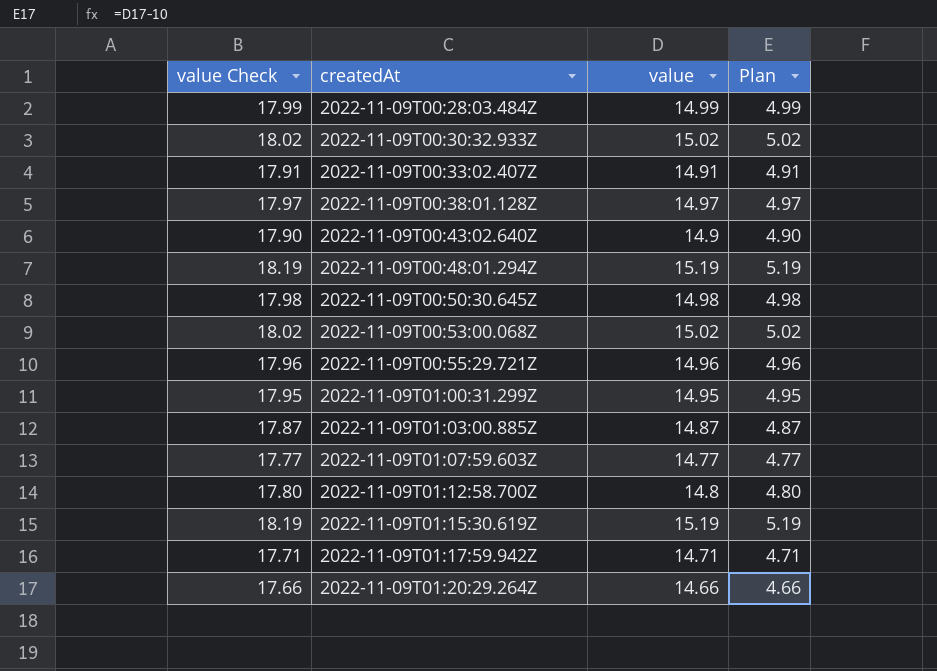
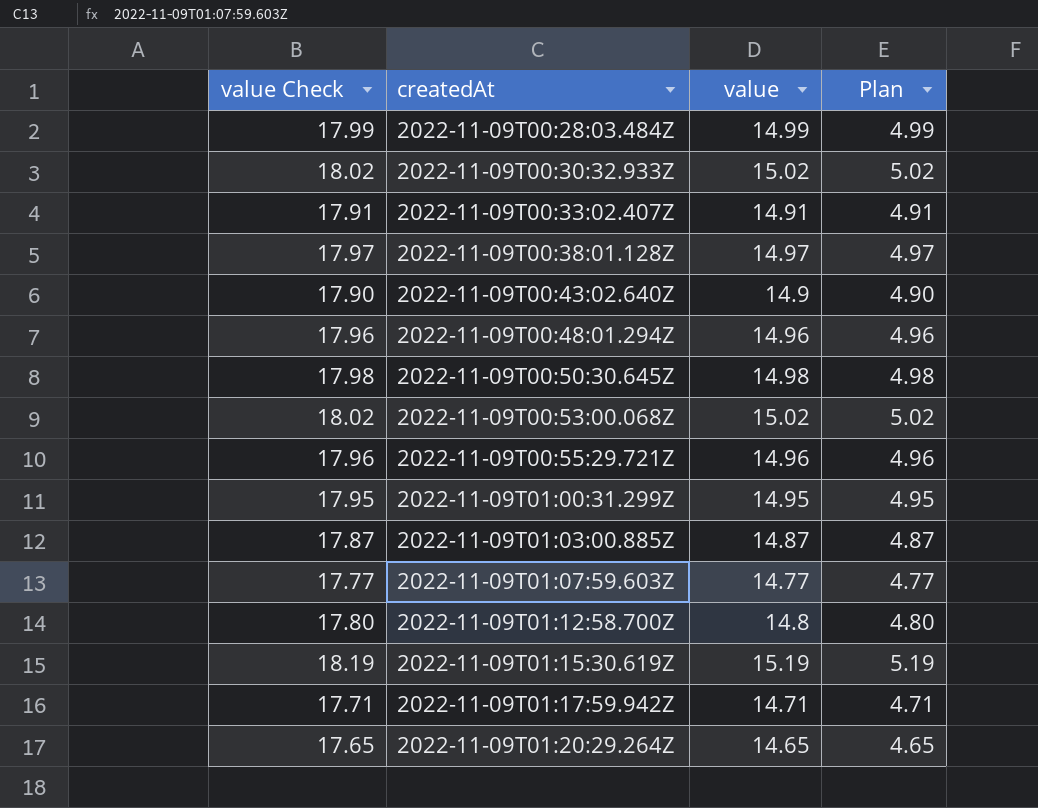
2022-11-09T00:48:01.294Z | value Check: 18.19 -> 17.96
2022-11-09T00:48:01.294Z | value: 15.19 -> 14.96
2022-11-09T00:48:01.294Z | Plan: 5.19 -> 4.96
2022-11-09T01:20:29.264Z | value Check: 17.66 -> 17.65
2022-11-09T01:20:29.264Z | value: 14.66 -> 14.65
2022-11-09T01:20:29.264Z | Plan: 4.66 -> 4.65

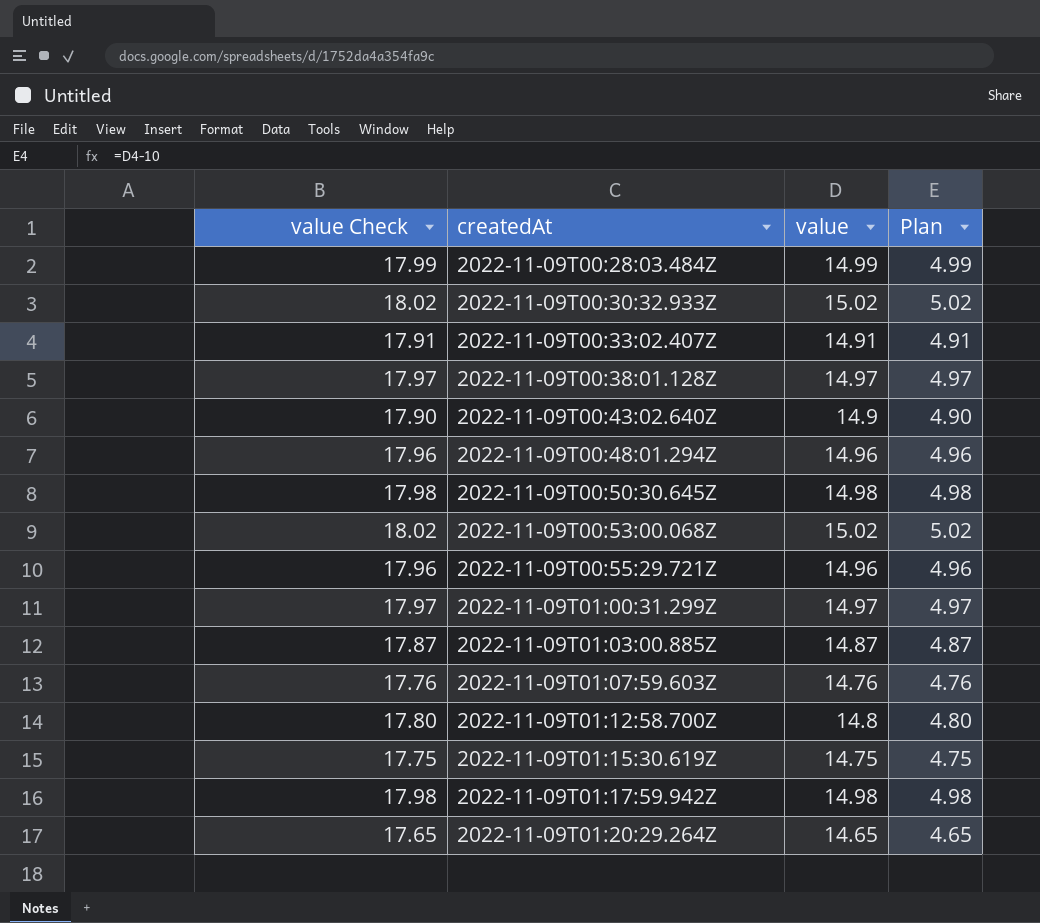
2022-11-09T01:00:31.299Z | value Check: 17.95 -> 17.97
2022-11-09T01:00:31.299Z | value: 14.95 -> 14.97
2022-11-09T01:00:31.299Z | Plan: 4.95 -> 4.97
2022-11-09T01:07:59.603Z | value Check: 17.77 -> 17.76
2022-11-09T01:07:59.603Z | value: 14.77 -> 14.76
2022-11-09T01:07:59.603Z | Plan: 4.77 -> 4.76
2022-11-09T01:15:30.619Z | value Check: 18.19 -> 17.75
2022-11-09T01:15:30.619Z | value: 15.19 -> 14.75
2022-11-09T01:15:30.619Z | Plan: 5.19 -> 4.75
2022-11-09T01:17:59.942Z | value Check: 17.71 -> 17.98
2022-11-09T01:17:59.942Z | value: 14.71 -> 14.98
2022-11-09T01:17:59.942Z | Plan: 4.71 -> 4.98

